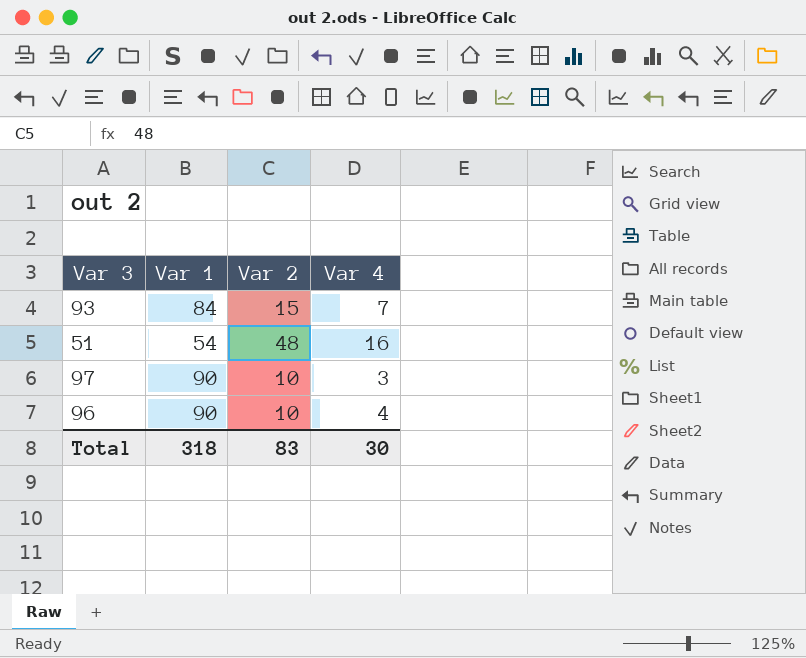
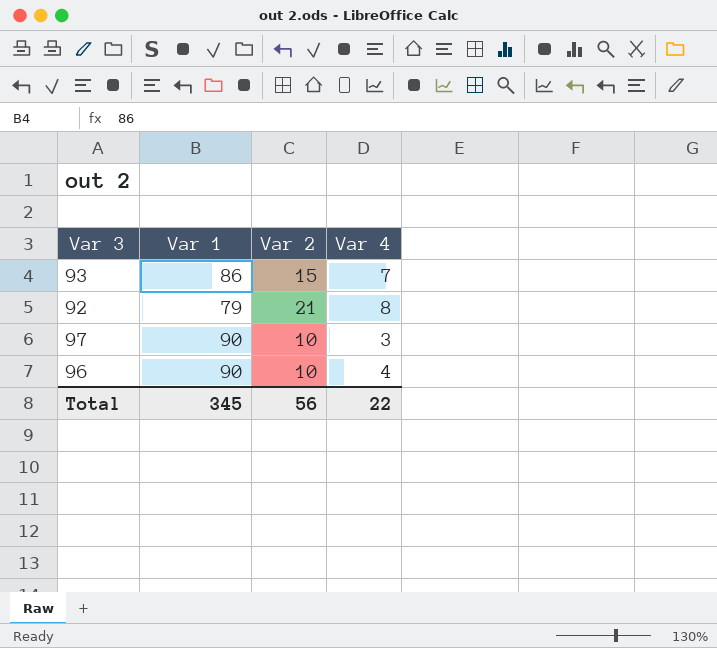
row 51: 54 | 48 | 16 -> none
93 | Var 1: 84 -> 86
row 92: none -> 79 | 21 | 8
Total | Var 1: 318 -> 345
Total | Var 2: 83 -> 56
Total | Var 4: 30 -> 22

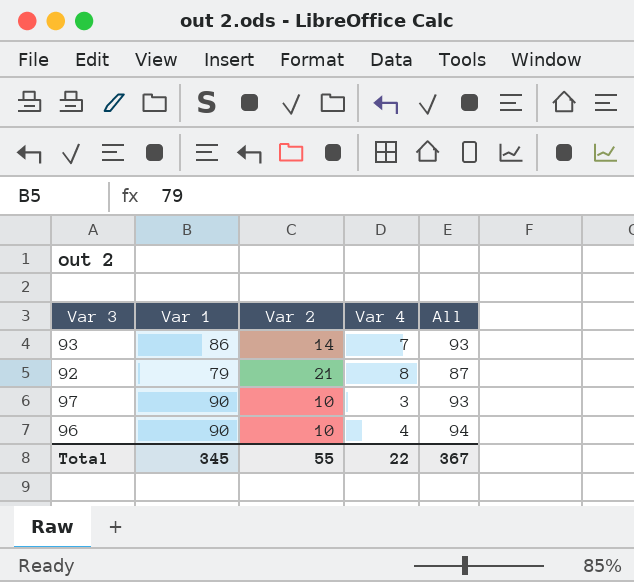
column All | formula: none -> [Var 1] + [Var 4]
93 | Var 2: 15 -> 14
Total | Var 2: 56 -> 55

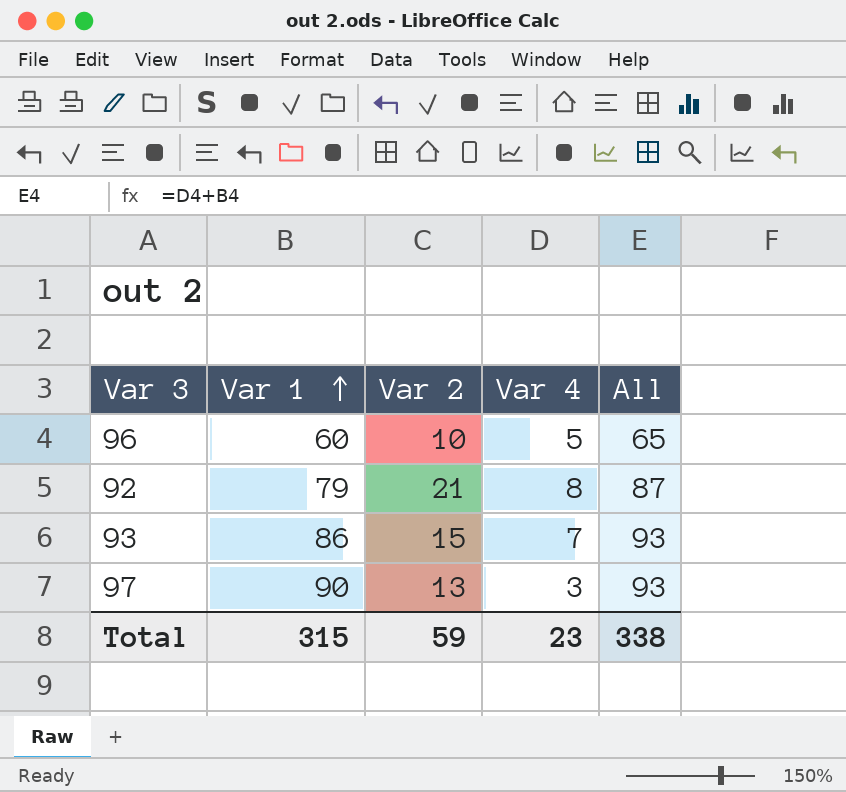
row order: none -> Var 1 ascending
96 | Var 1: 90 -> 60
96 | Var 4: 4 -> 5
96 | All: 94 -> 65
93 | Var 2: 14 -> 15
97 | Var 2: 10 -> 13
Total | Var 1: 345 -> 315
Total | Var 2: 55 -> 59
Total | Var 4: 22 -> 23
Total | All: 367 -> 338

